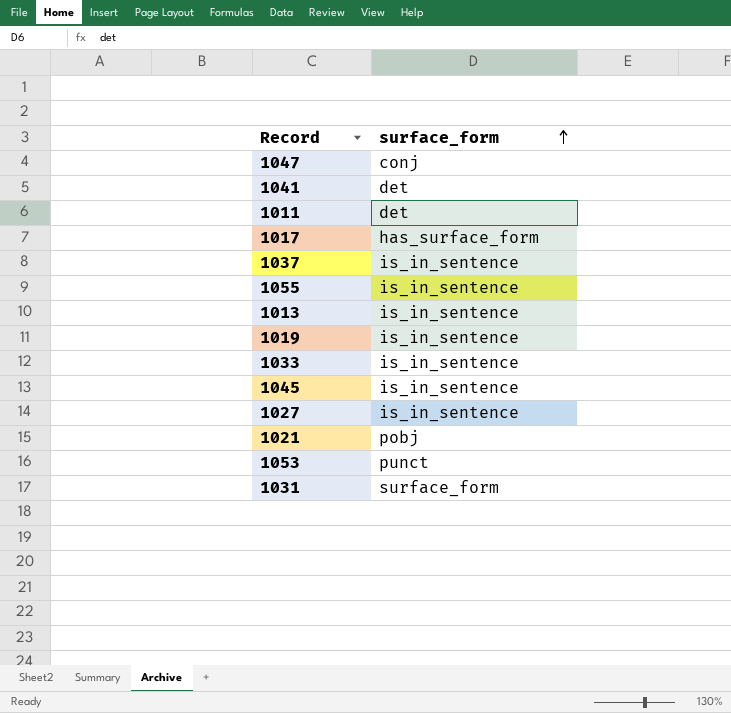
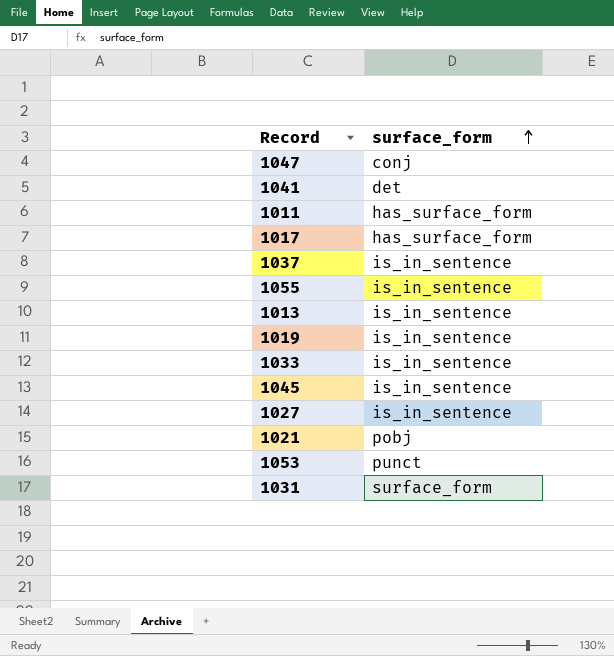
1011 | surface_form: det -> has_surface_form

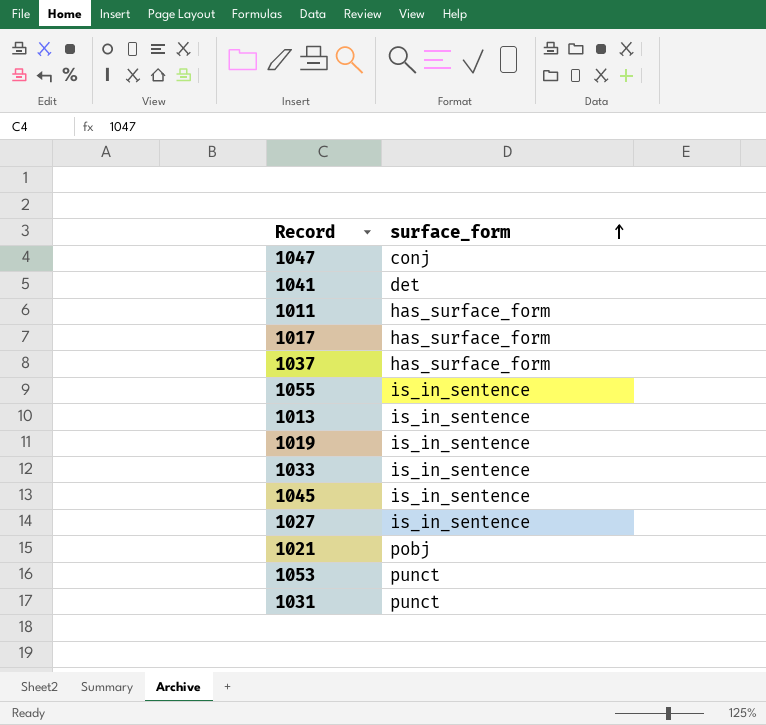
1037 | surface_form: is_in_sentence -> has_surface_form
1031 | surface_form: surface_form -> punct

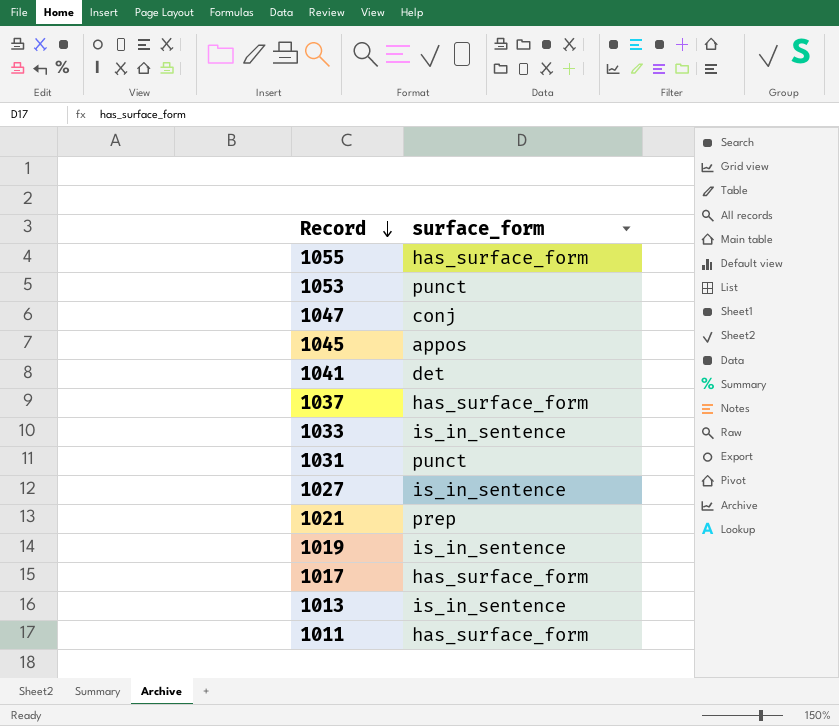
row order: surface_form ascending -> Record descending
1055 | surface_form: is_in_sentence -> has_surface_form
1045 | surface_form: is_in_sentence -> appos
1021 | surface_form: pobj -> prep

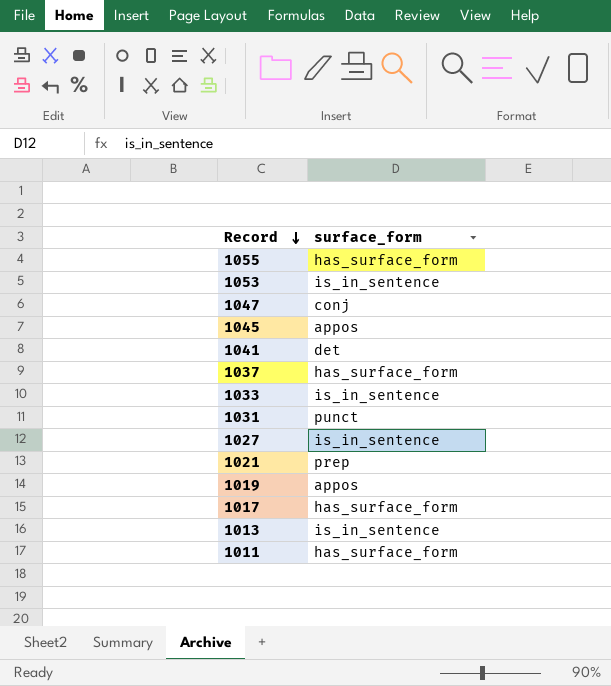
1053 | surface_form: punct -> is_in_sentence
1019 | surface_form: is_in_sentence -> appos

